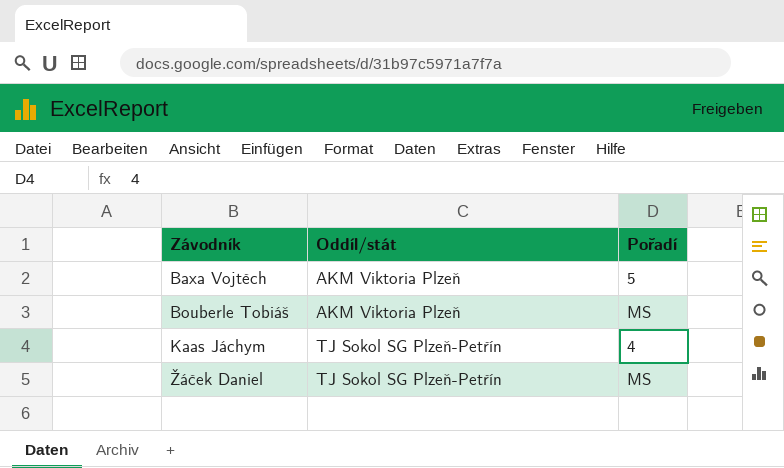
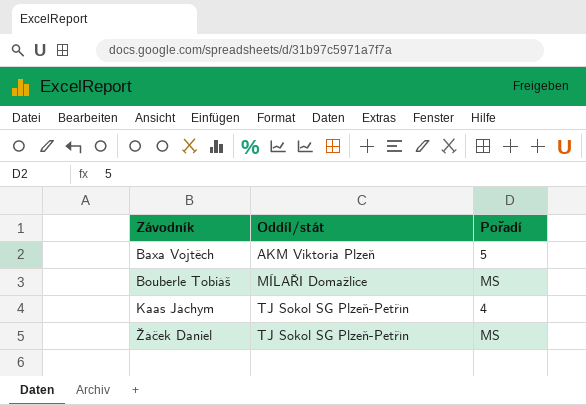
Bouberle Tobiáš | Oddíl/stát: AKM Viktoria Plzeň -> MÍLAŘI Domažlice

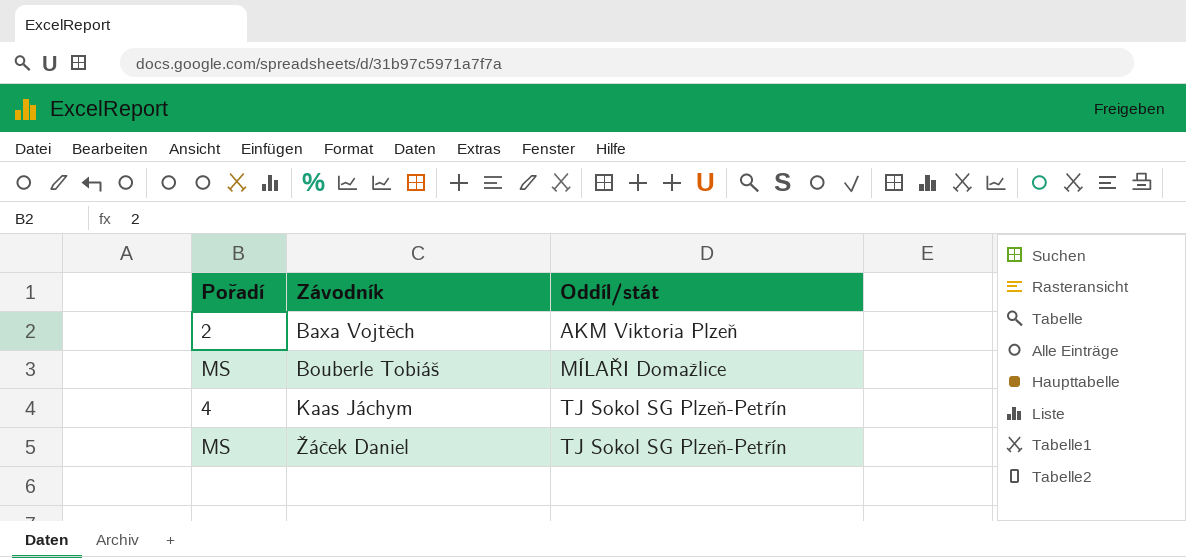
column Pořadí | position: 3 -> 1
Baxa Vojtěch | Pořadí: 5 -> 2

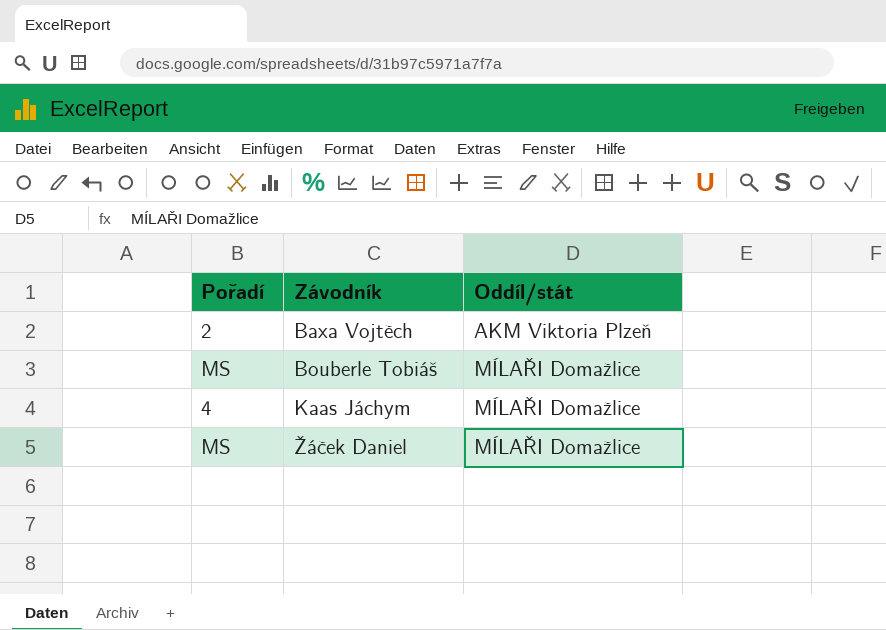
Kaas Jáchym | Oddíl/stát: TJ Sokol SG Plzeň-Petřín -> MÍLAŘI Domažlice
Žáček Daniel | Oddíl/stát: TJ Sokol SG Plzeň-Petřín -> MÍLAŘI Domažlice

